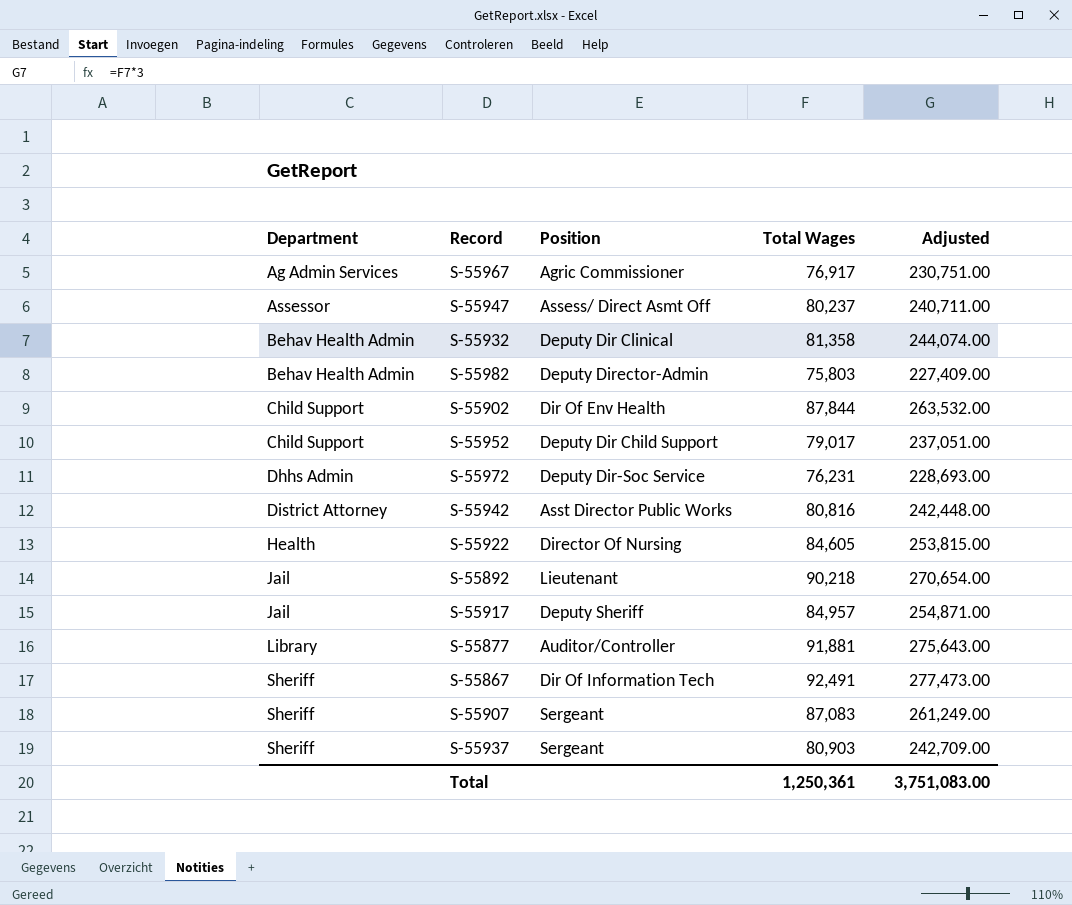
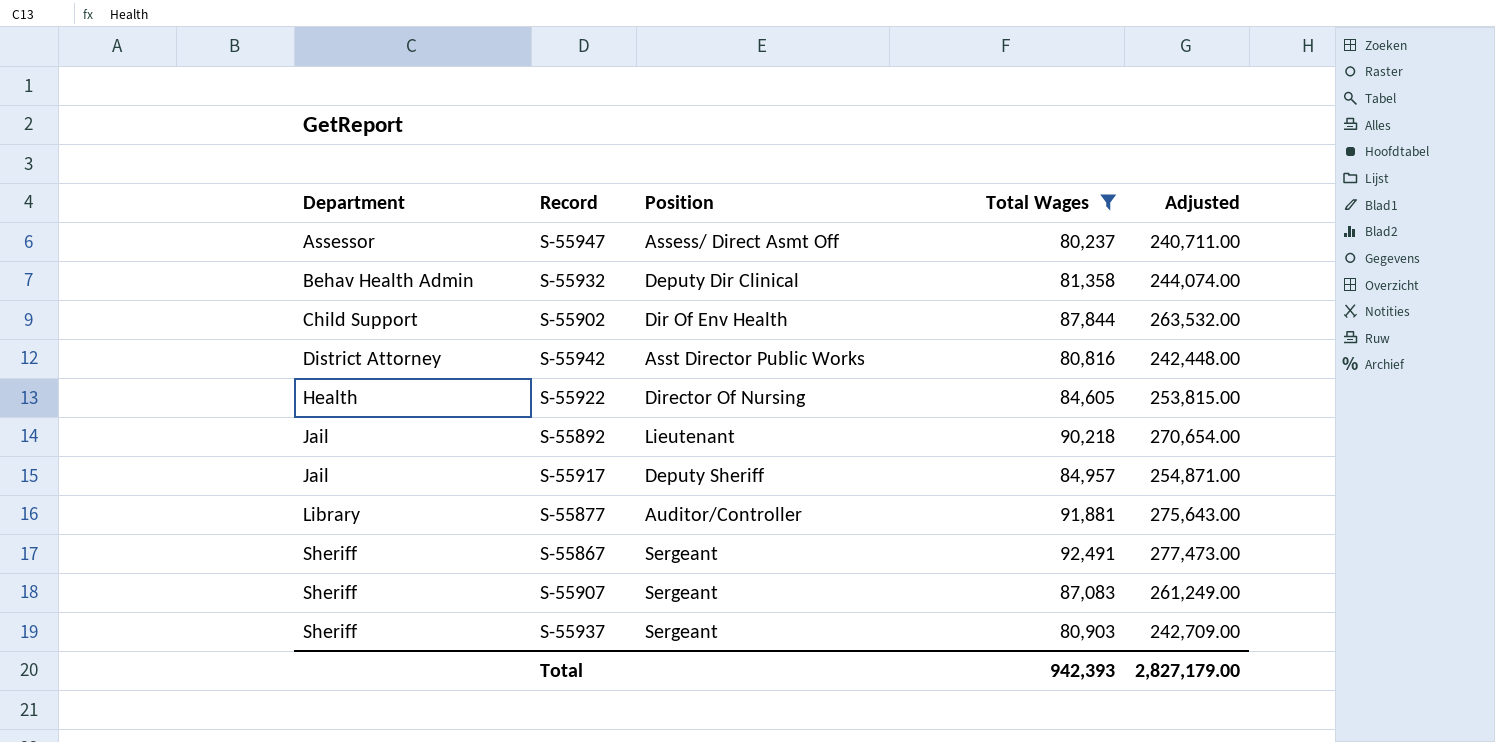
filter: none -> Total Wages >= 80,237
S-55867 | Position: Dir Of Information Tech -> Sergeant
Total | Total Wages: 1,250,361 -> 942,393
Total | Adjusted: 3,751,083.00 -> 2,827,179.00

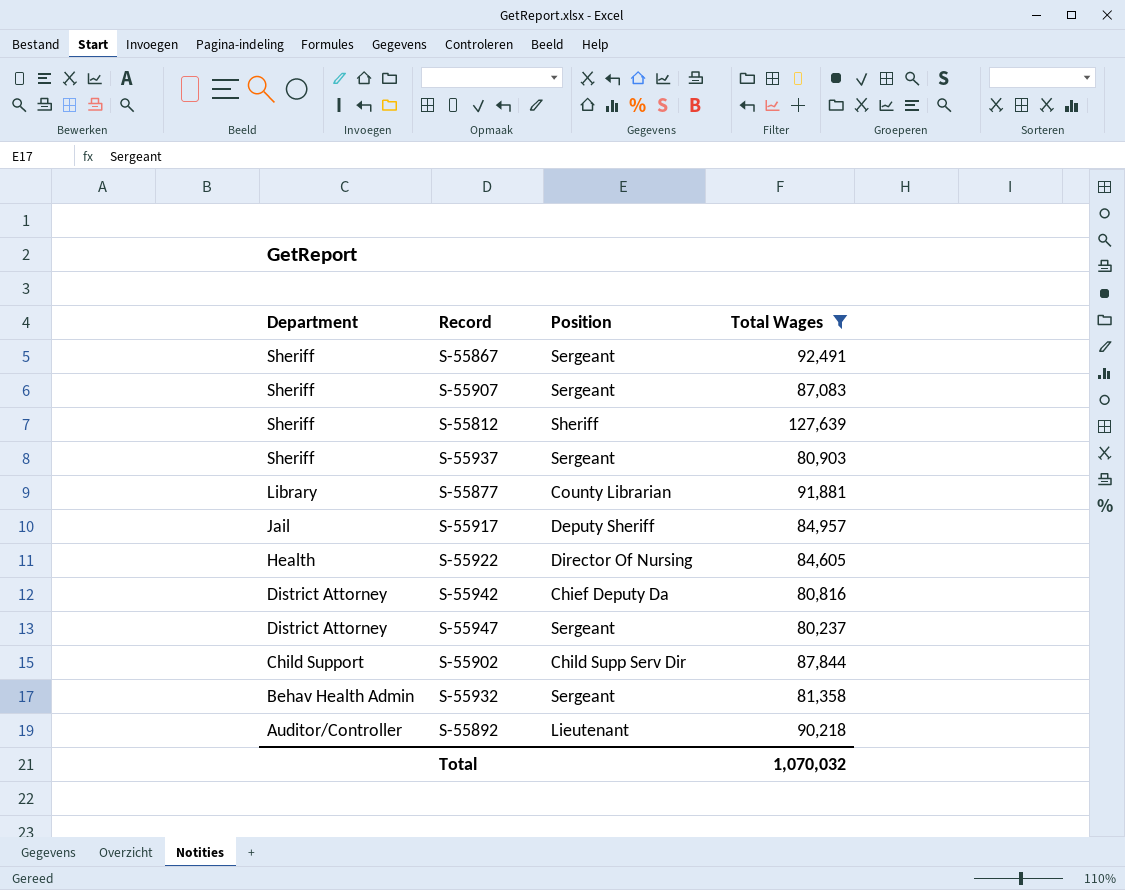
row order: Department ascending -> Department descending
column Adjusted | formula: [Total Wages] * 3 -> none
row S-55812: none -> Sheriff | Sheriff | 127,639
S-55877 | Position: Auditor/Controller -> County Librarian
S-55942 | Position: Asst Director Public Works -> Chief Deputy Da
S-55947 | Department: Assessor -> District Attorney
S-55947 | Position: Assess/ Direct Asmt Off -> Sergeant
S-55902 | Position: Dir Of Env Health -> Child Supp Serv Dir
S-55932 | Position: Deputy Dir Clinical -> Sergeant
S-55892 | Department: Jail -> Auditor/Controller
Total | Total Wages: 942,393 -> 1,070,032

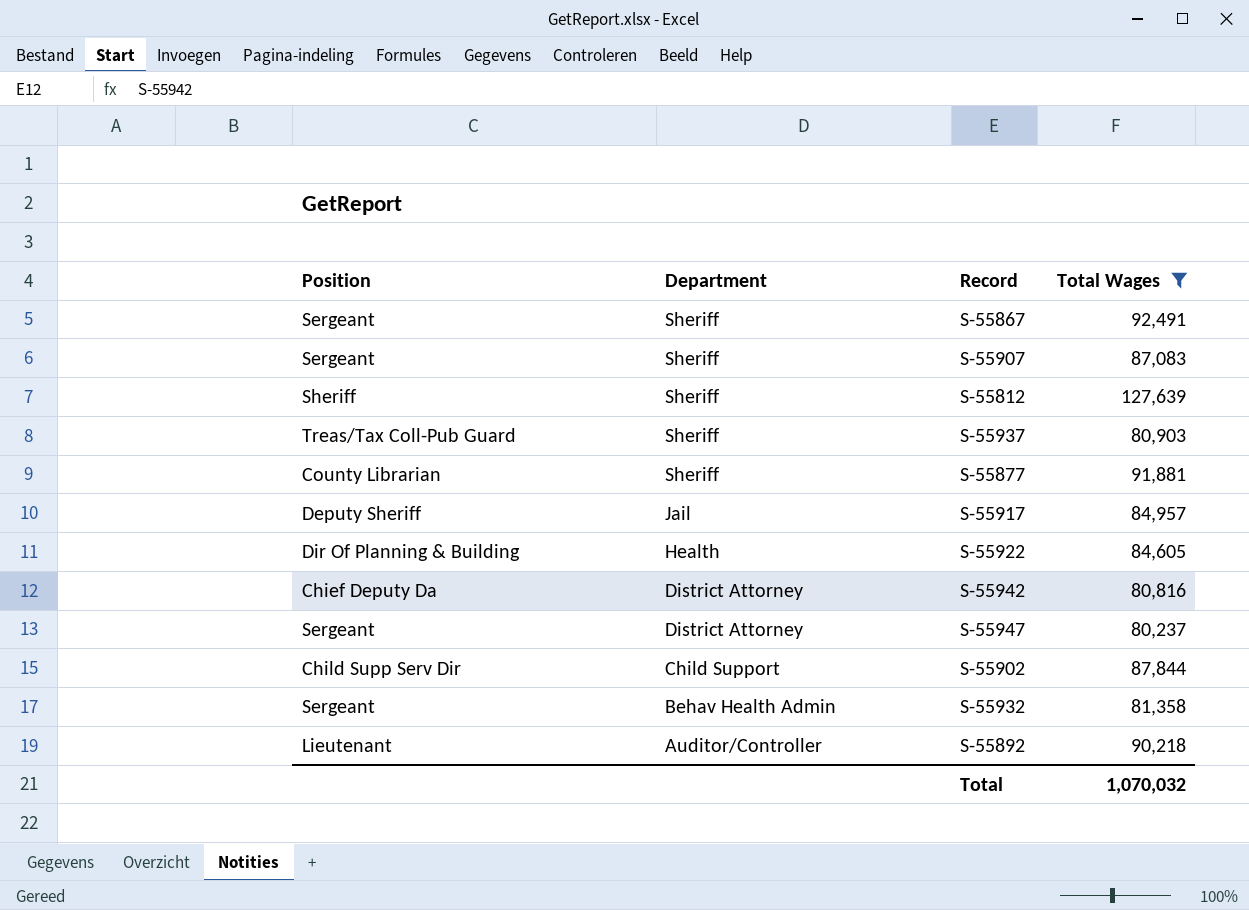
column Position | position: 3 -> 1
S-55937 | Position: Sergeant -> Treas/Tax Coll-Pub Guard
S-55877 | Department: Library -> Sheriff
S-55922 | Position: Director Of Nursing -> Dir Of Planning & Building

